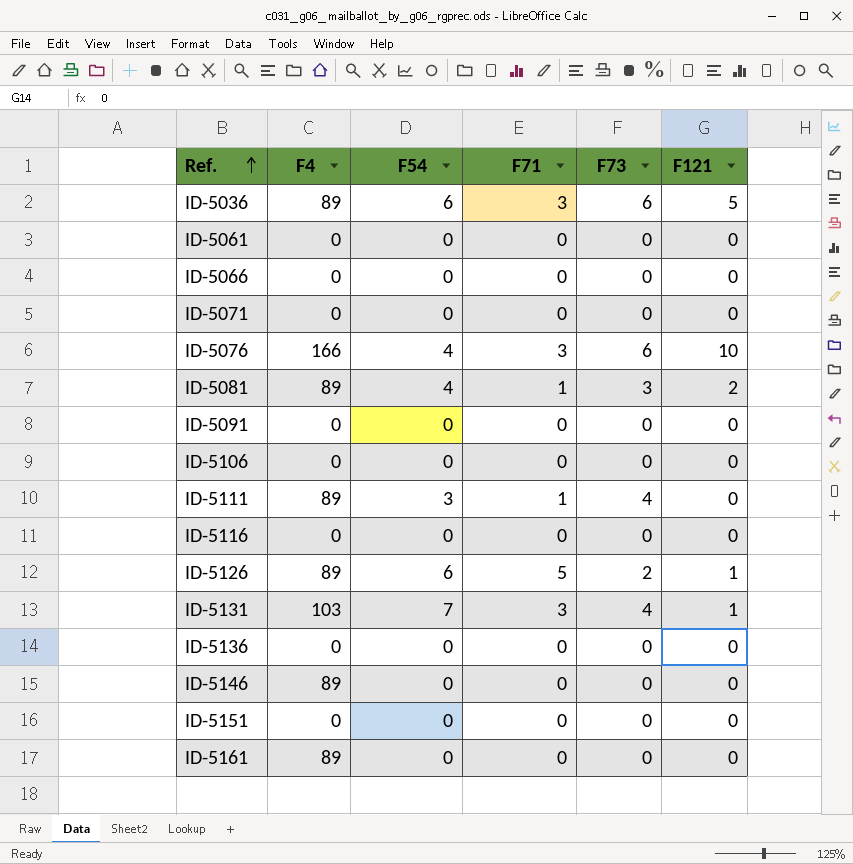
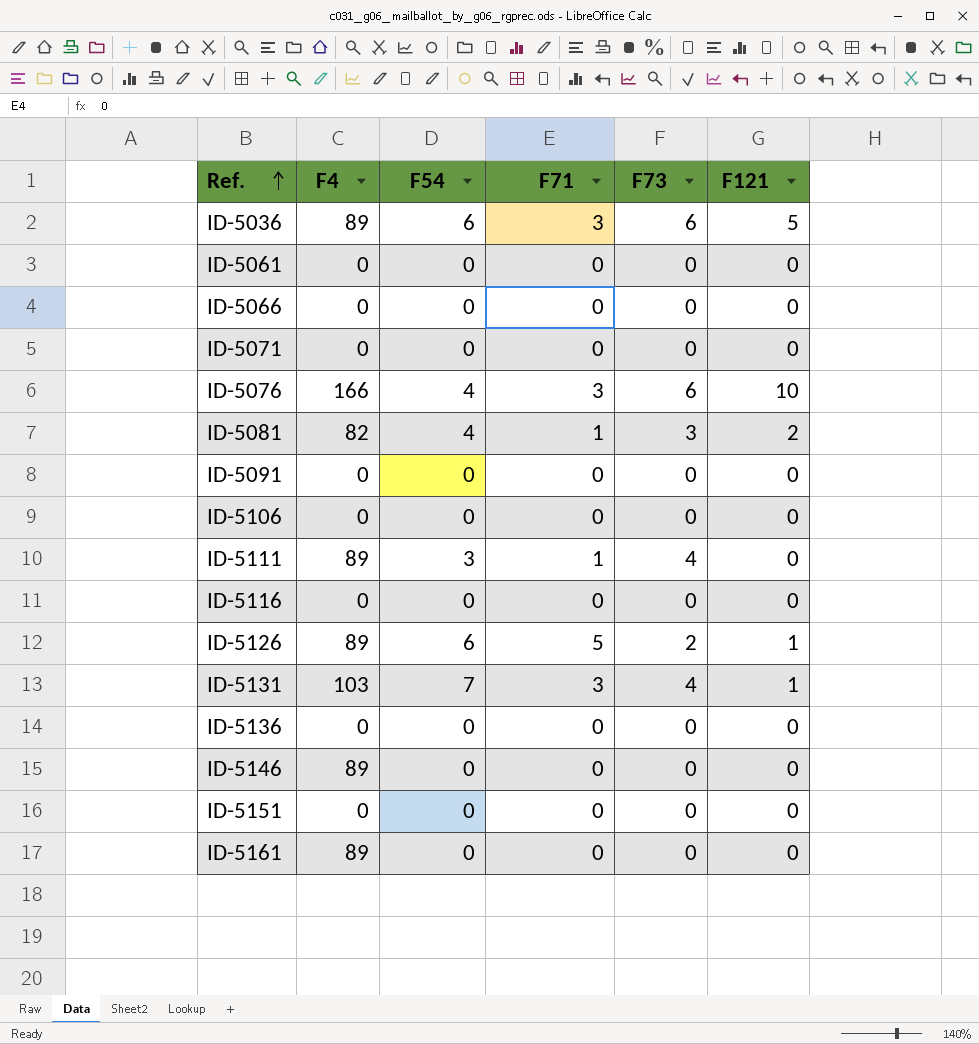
ID-5081 | F4: 89 -> 82

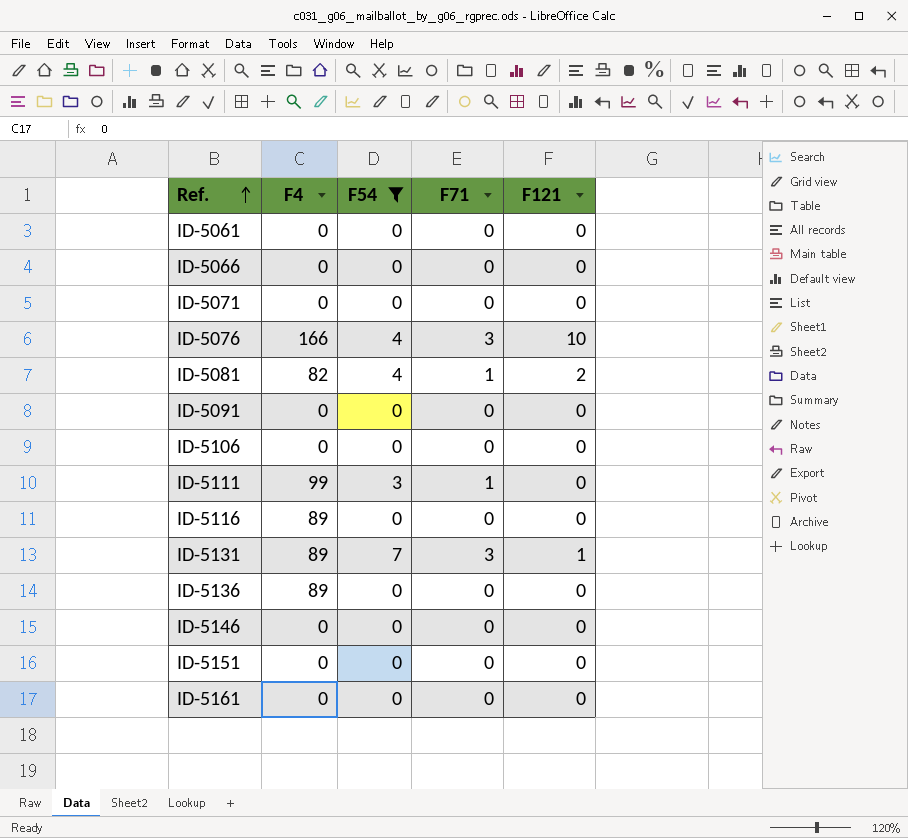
filter: none -> F54 != 6
column F73 | position: 5 -> none
ID-5111 | F4: 89 -> 99
ID-5116 | F4: 0 -> 89
ID-5131 | F4: 103 -> 89
ID-5136 | F4: 0 -> 89
ID-5146 | F4: 89 -> 0
ID-5161 | F4: 89 -> 0

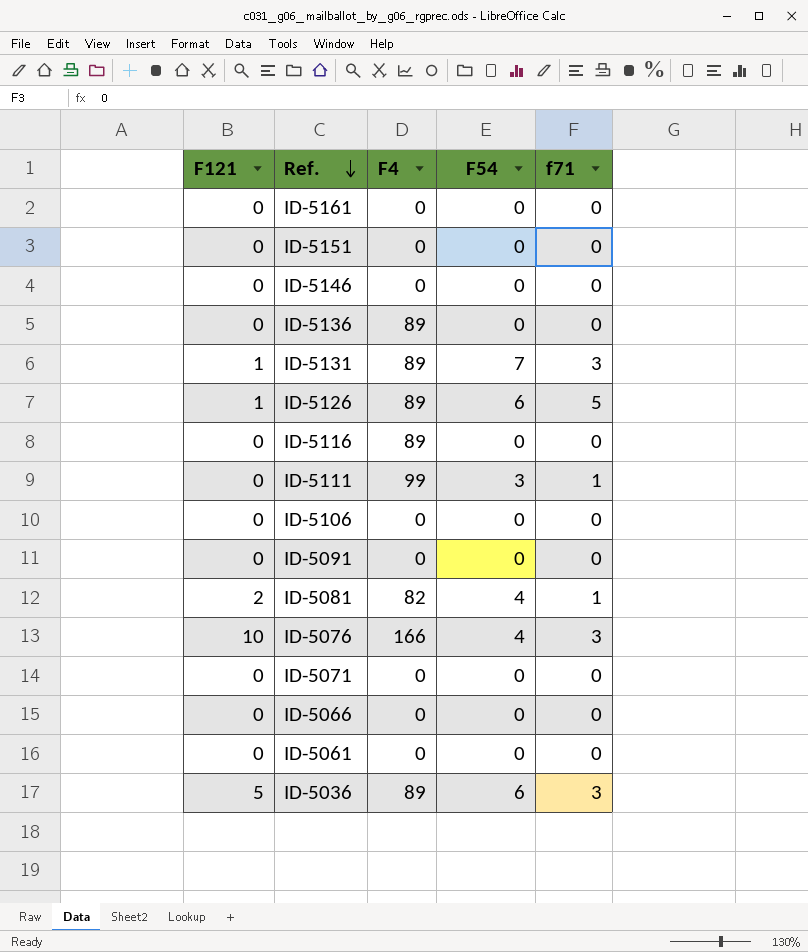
filter: F54 != 6 -> none
row order: Ref. ascending -> Ref. descending
column F121 | position: 5 -> 1
column name: F71 -> f71

